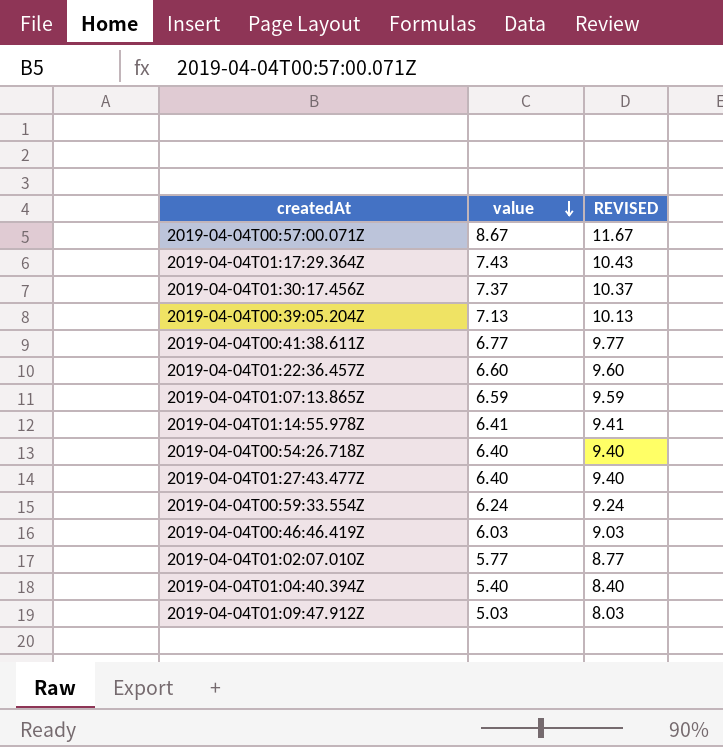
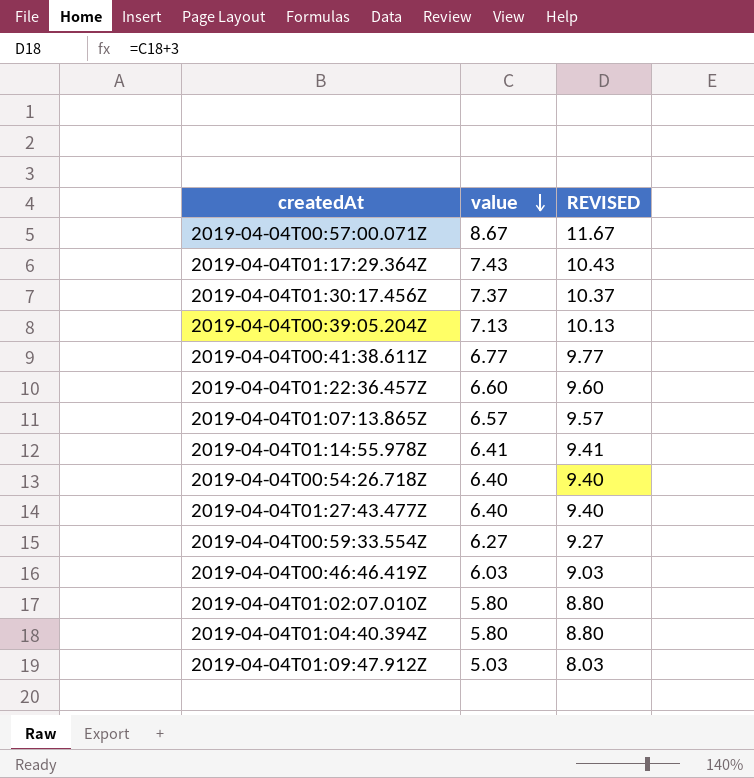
2019-04-04T01:07:13.865Z | value: 6.59 -> 6.57
2019-04-04T01:07:13.865Z | REVISED: 9.59 -> 9.57
2019-04-04T00:59:33.554Z | value: 6.24 -> 6.27
2019-04-04T00:59:33.554Z | REVISED: 9.24 -> 9.27
2019-04-04T01:02:07.010Z | value: 5.77 -> 5.80
2019-04-04T01:02:07.010Z | REVISED: 8.77 -> 8.80
2019-04-04T01:04:40.394Z | value: 5.40 -> 5.80
2019-04-04T01:04:40.394Z | REVISED: 8.40 -> 8.80

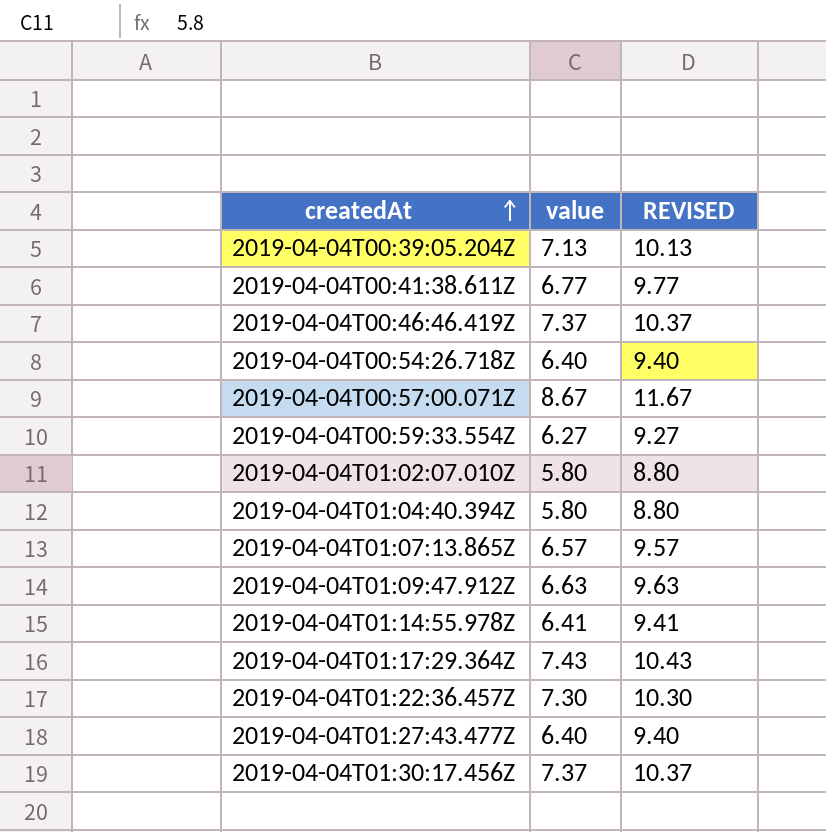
row order: value descending -> createdAt ascending
2019-04-04T00:46:46.419Z | value: 6.03 -> 7.37
2019-04-04T00:46:46.419Z | REVISED: 9.03 -> 10.37
2019-04-04T01:09:47.912Z | value: 5.03 -> 6.63
2019-04-04T01:09:47.912Z | REVISED: 8.03 -> 9.63
2019-04-04T01:22:36.457Z | value: 6.60 -> 7.30
2019-04-04T01:22:36.457Z | REVISED: 9.60 -> 10.30

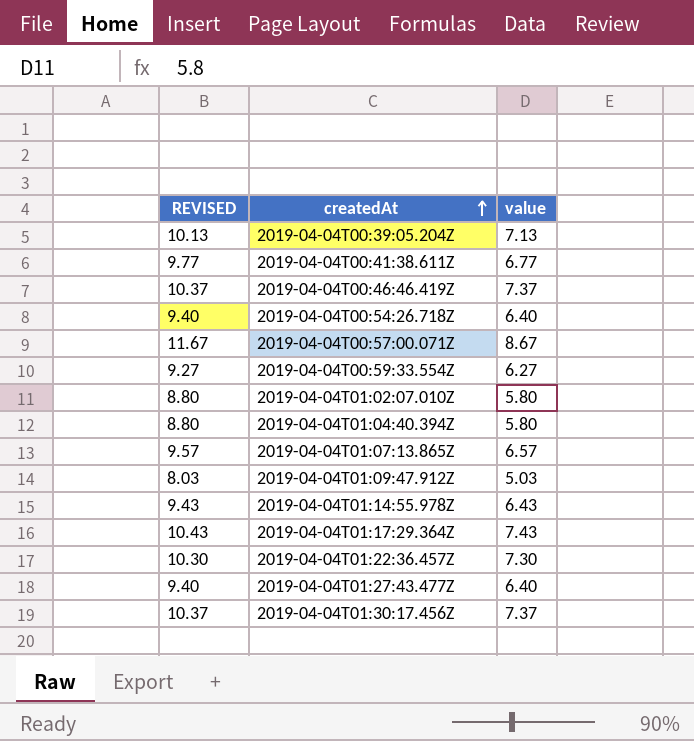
column REVISED | position: 3 -> 1
2019-04-04T01:09:47.912Z | REVISED: 9.63 -> 8.03
2019-04-04T01:09:47.912Z | value: 6.63 -> 5.03
2019-04-04T01:14:55.978Z | REVISED: 9.41 -> 9.43
2019-04-04T01:14:55.978Z | value: 6.41 -> 6.43

